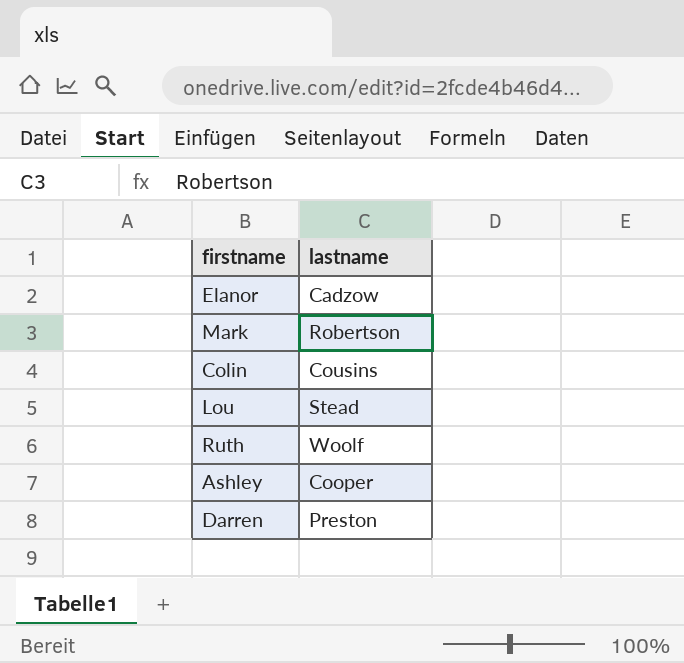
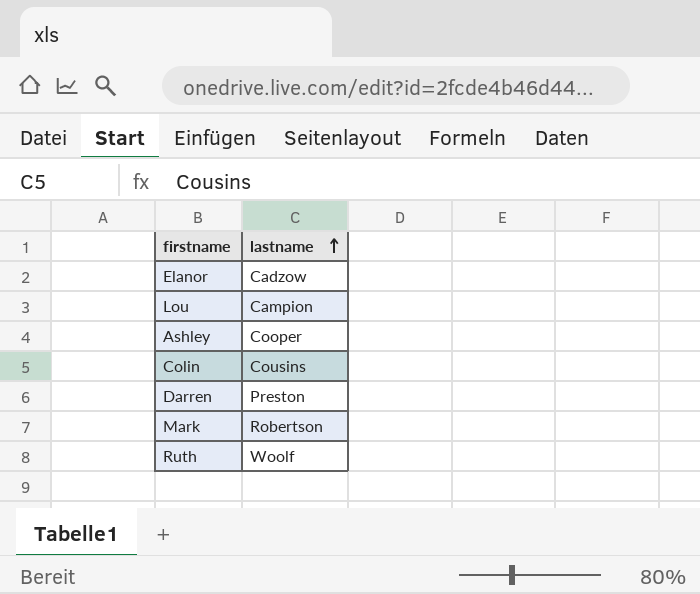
row order: none -> lastname ascending
Lou | lastname: Stead -> Campion

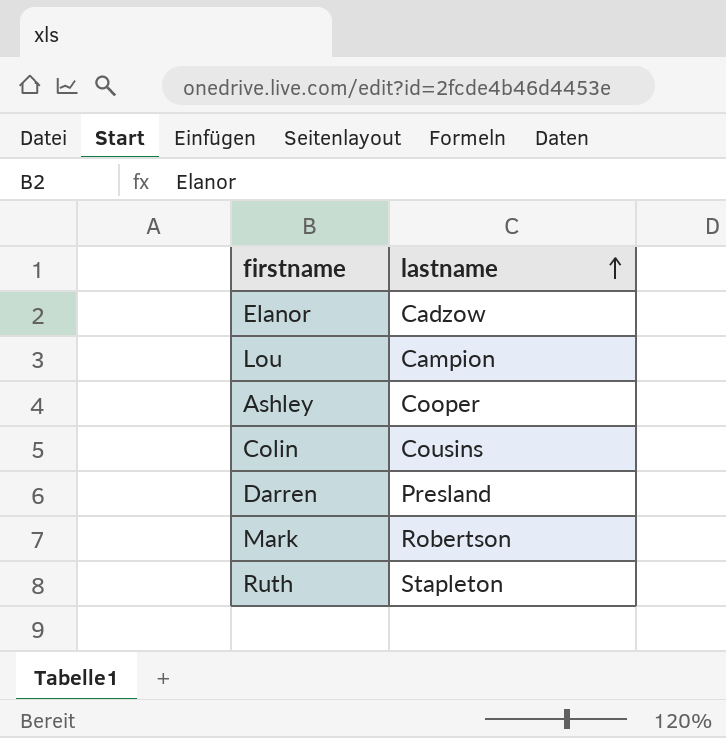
Darren | lastname: Preston -> Presland
Ruth | lastname: Woolf -> Stapleton

